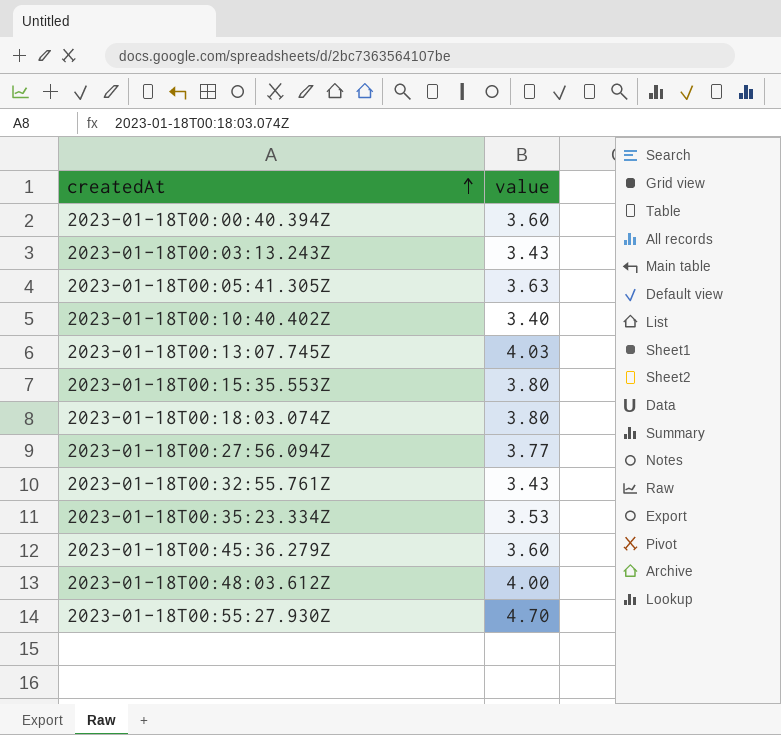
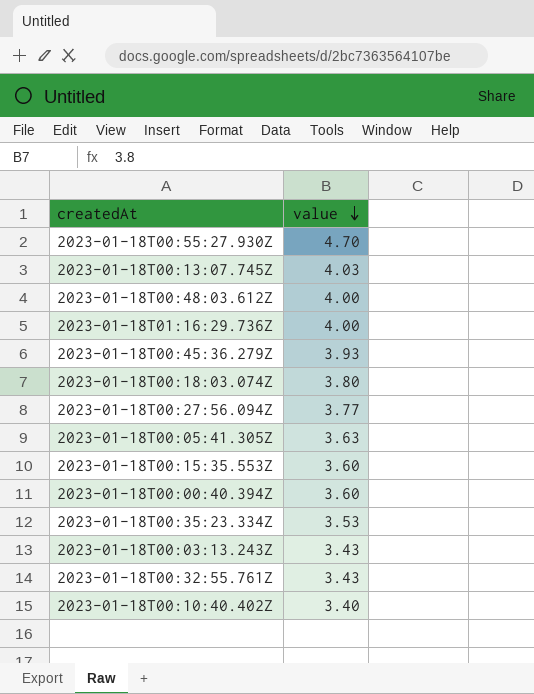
row order: createdAt ascending -> value descending
row 2023-01-18T01:16:29.736Z: none -> 4.00
2023-01-18T00:45:36.279Z | value: 3.60 -> 3.93
2023-01-18T00:15:35.553Z | value: 3.80 -> 3.60

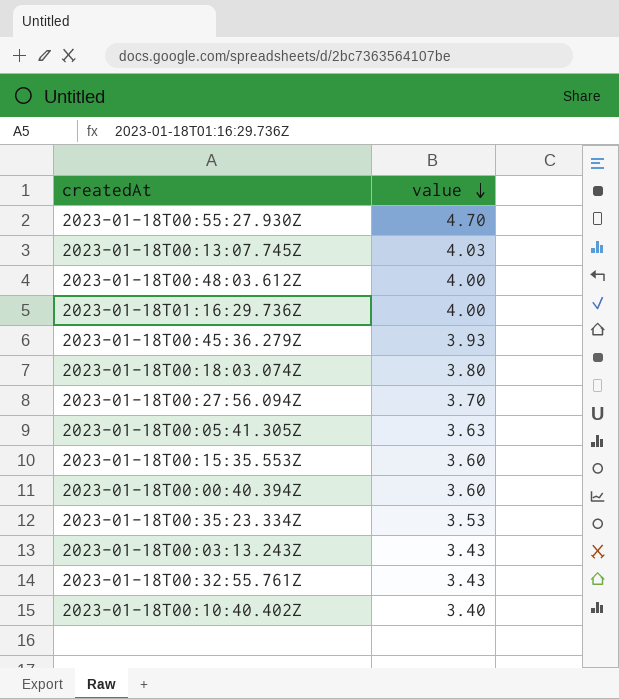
2023-01-18T00:27:56.094Z | value: 3.77 -> 3.70

